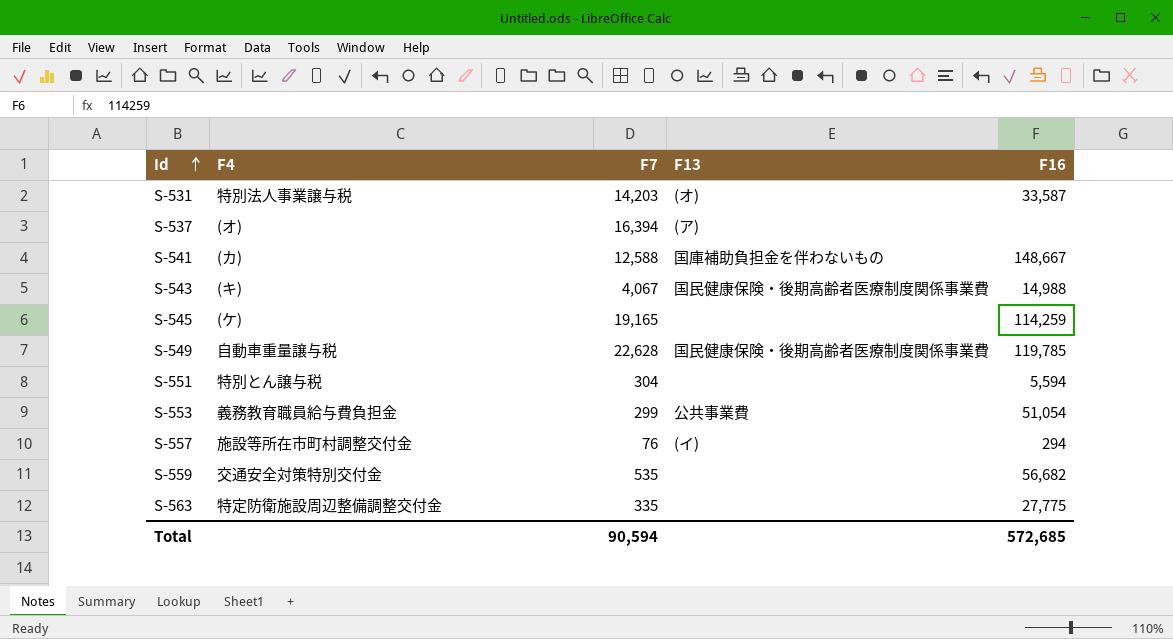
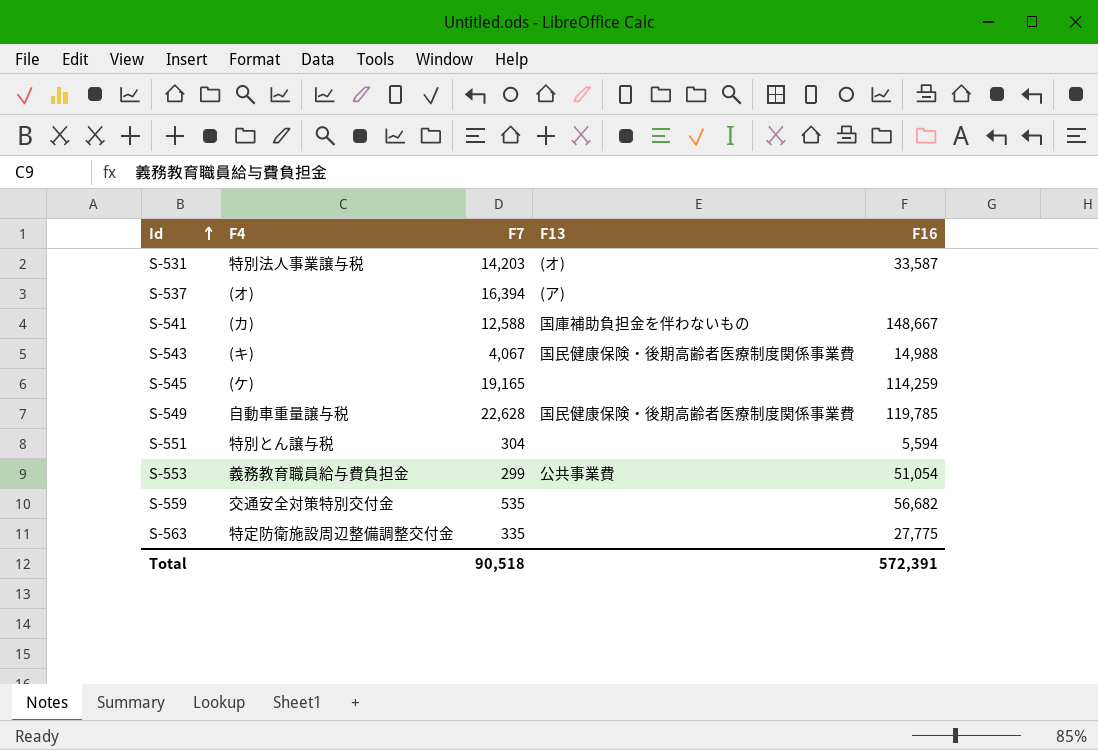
row S-557: 施設等所在市町村調整交付金 | 76 | (イ) | 294 -> none
Total | F7: 90,594 -> 90,518
Total | F16: 572,685 -> 572,391

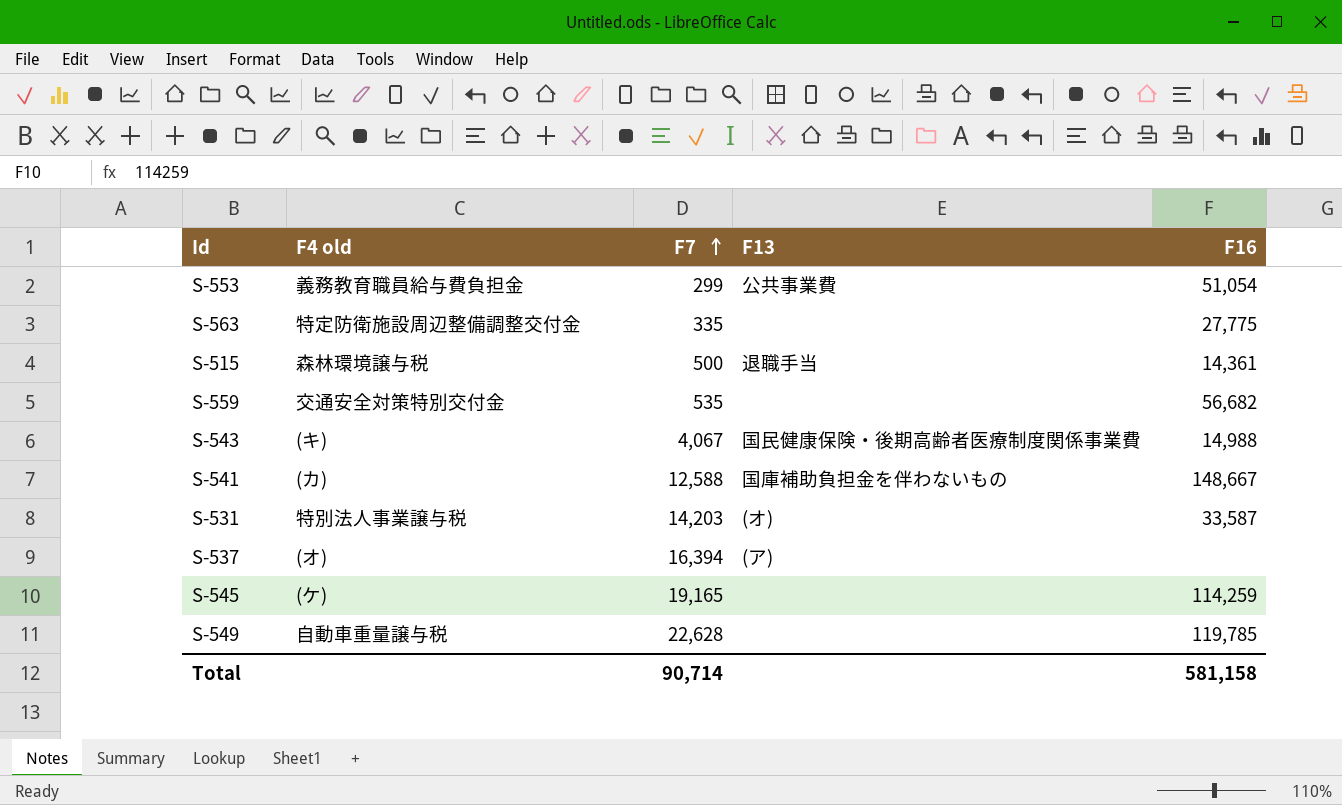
row order: Id ascending -> F7 ascending
column name: F4 -> F4 old
row S-551: 特別とん譲与税 | 304 | none | 5,594 -> none
row S-515: none -> 森林環境譲与税 | 500 | 退職手当 | 14,361
S-549 | F13: 国民健康保険・後期高齢者医療制度関係事業費 -> none
Total | F7: 90,518 -> 90,714
Total | F16: 572,391 -> 581,158

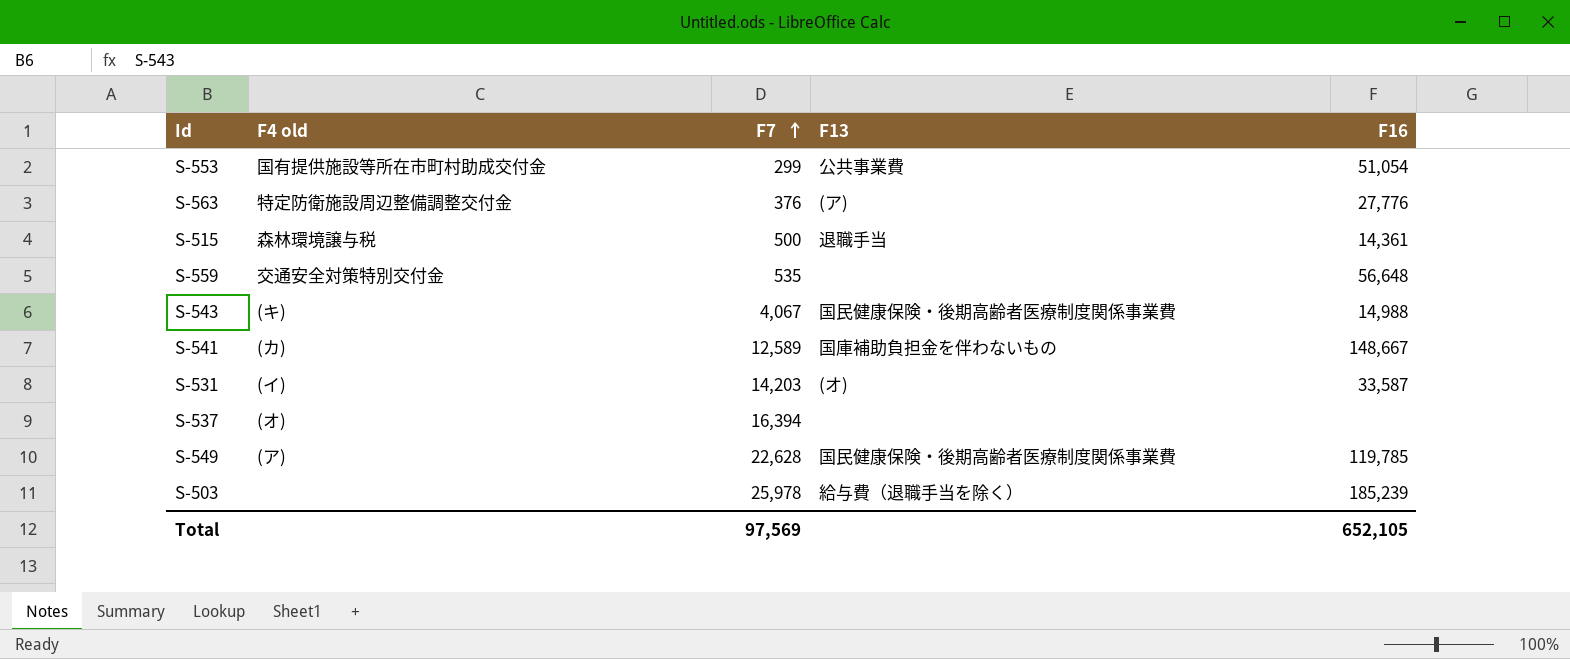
row S-545: (ケ) | 19,165 | none | 114,259 -> none
S-553 | F4 old: 義務教育職員給与費負担金 -> 国有提供施設等所在市町村助成交付金
S-563 | F7: 335 -> 376
S-563 | F13: none -> (ア)
S-563 | F16: 27,775 -> 27,776
S-559 | F16: 56,682 -> 56,648
S-541 | F7: 12,588 -> 12,589
S-531 | F4 old: 特別法人事業譲与税 -> (イ)
S-537 | F13: (ア) -> none
S-549 | F4 old: 自動車重量譲与税 -> (ア)
S-549 | F13: none -> 国民健康保険・後期高齢者医療制度関係事業費
row S-503: none -> none | 25,978 | 給与費（退職手当を除く） | 185,239
Total | F7: 90,714 -> 97,569
Total | F16: 581,158 -> 652,105

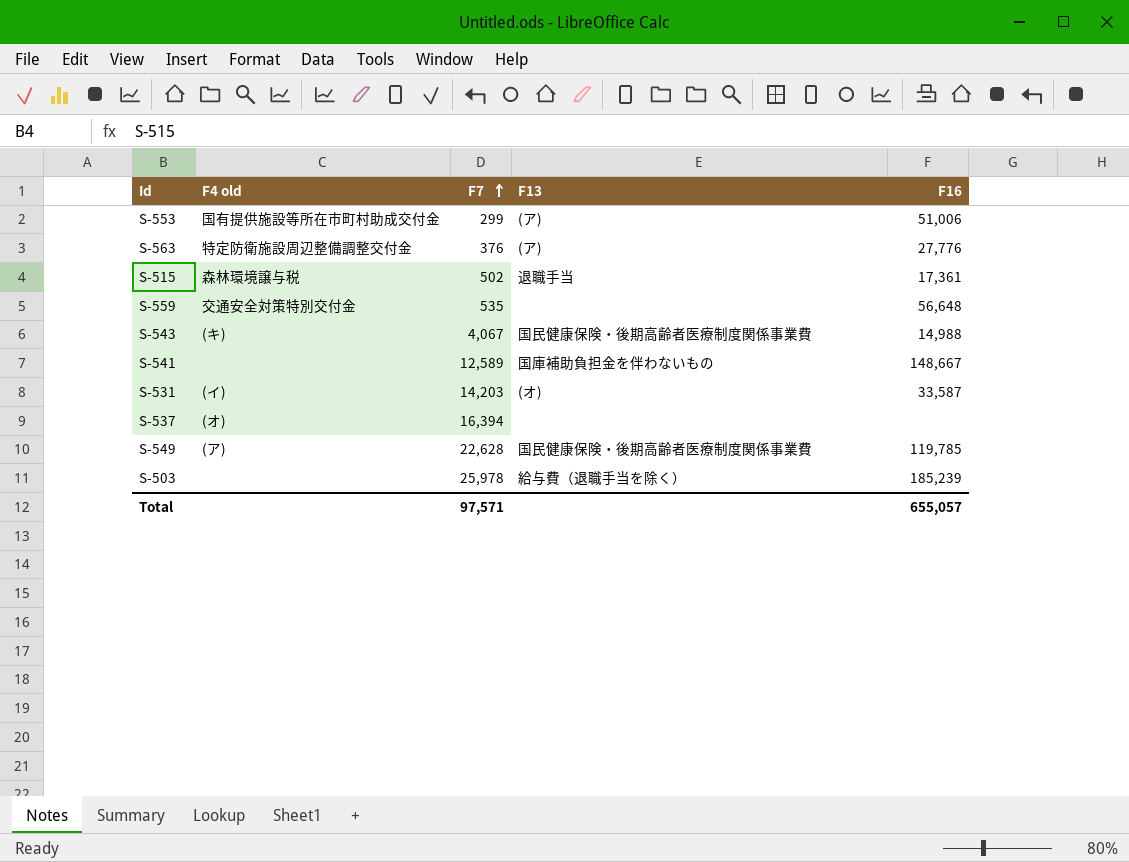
S-553 | F13: 公共事業費 -> (ア)
S-553 | F16: 51,054 -> 51,006
S-515 | F7: 500 -> 502
S-515 | F16: 14,361 -> 17,361
S-541 | F4 old: (カ) -> none
Total | F7: 97,569 -> 97,571
Total | F16: 652,105 -> 655,057

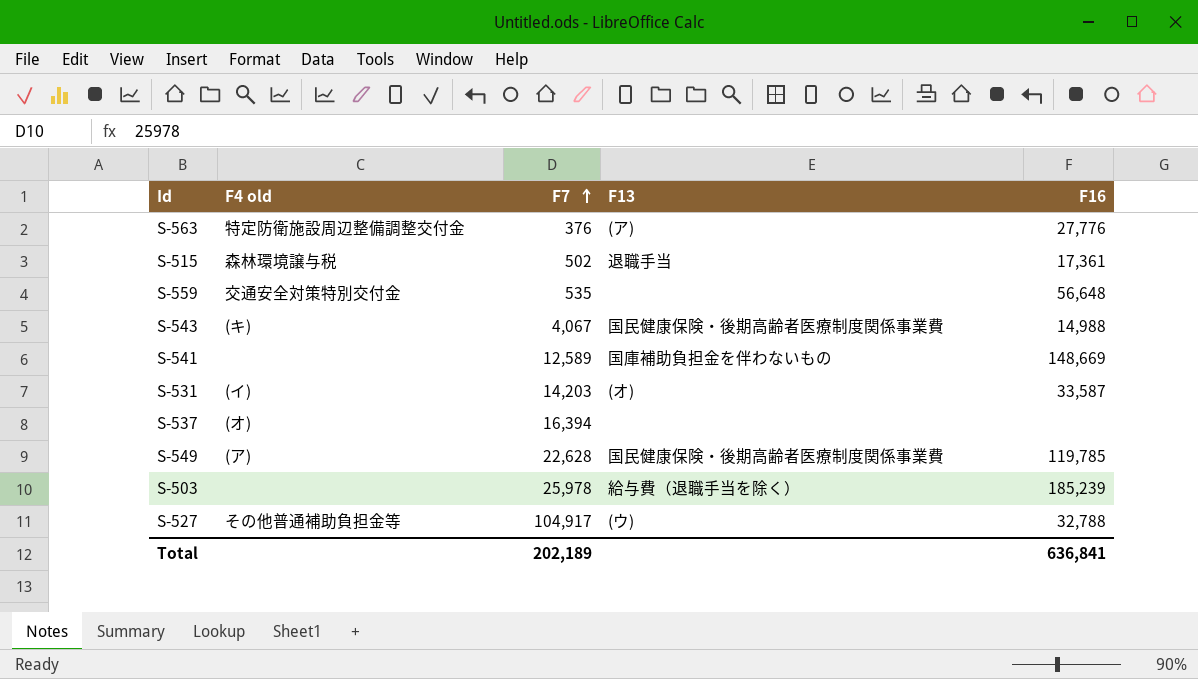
row S-553: 国有提供施設等所在市町村助成交付金 | 299 | (ア) | 51,006 -> none
S-541 | F16: 148,667 -> 148,669
row S-527: none -> その他普通補助負担金等 | 104,917 | (ウ) | 32,788
Total | F7: 97,571 -> 202,189
Total | F16: 655,057 -> 636,841

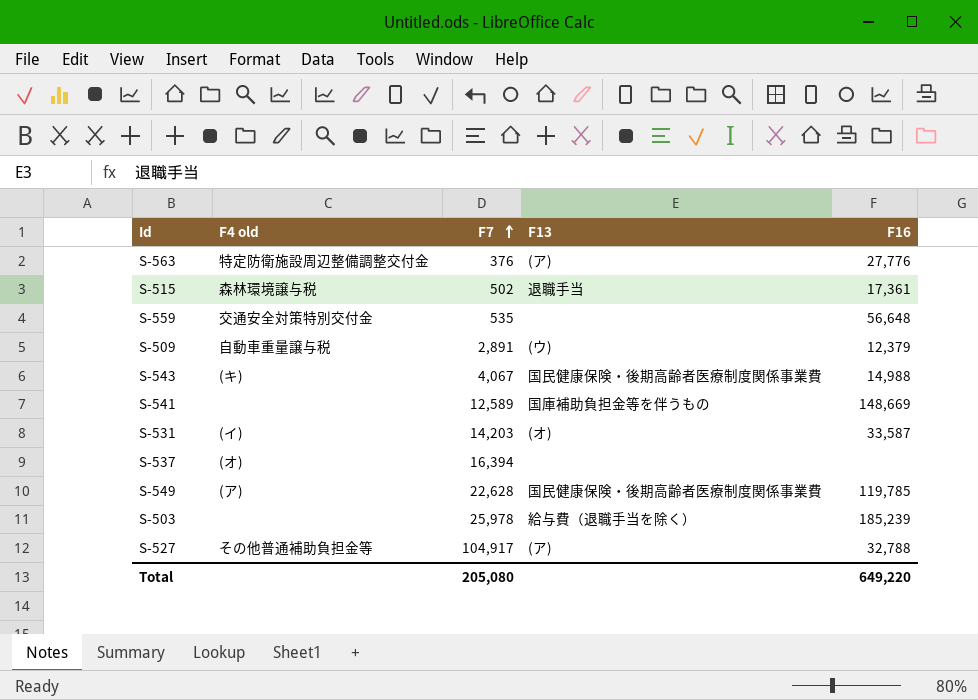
row S-509: none -> 自動車重量譲与税 | 2,891 | (ウ) | 12,379
S-541 | F13: 国庫補助負担金を伴わないもの -> 国庫補助負担金等を伴うもの
S-527 | F13: (ウ) -> (ア)
Total | F7: 202,189 -> 205,080
Total | F16: 636,841 -> 649,220

